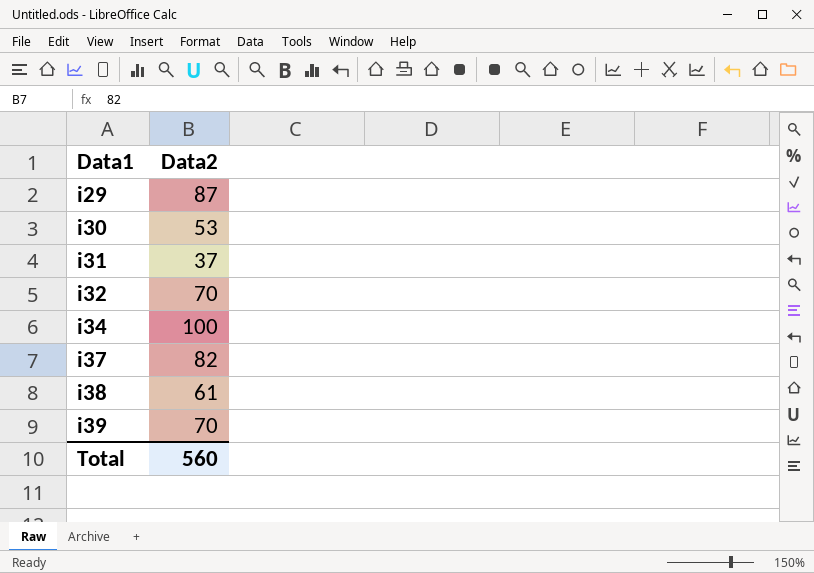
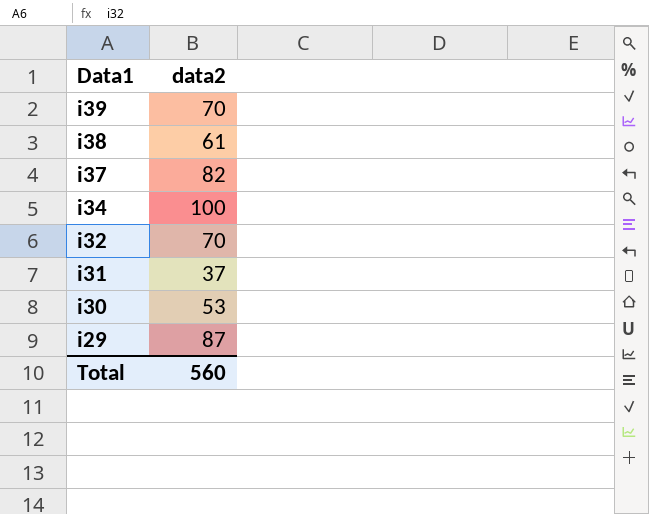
row order: Data1 ascending -> Data1 descending
column name: Data2 -> data2

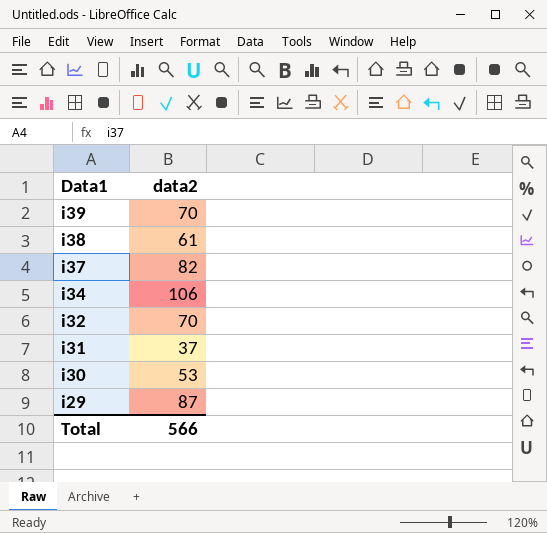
i34 | data2: 100 -> 106
Total | data2: 560 -> 566

